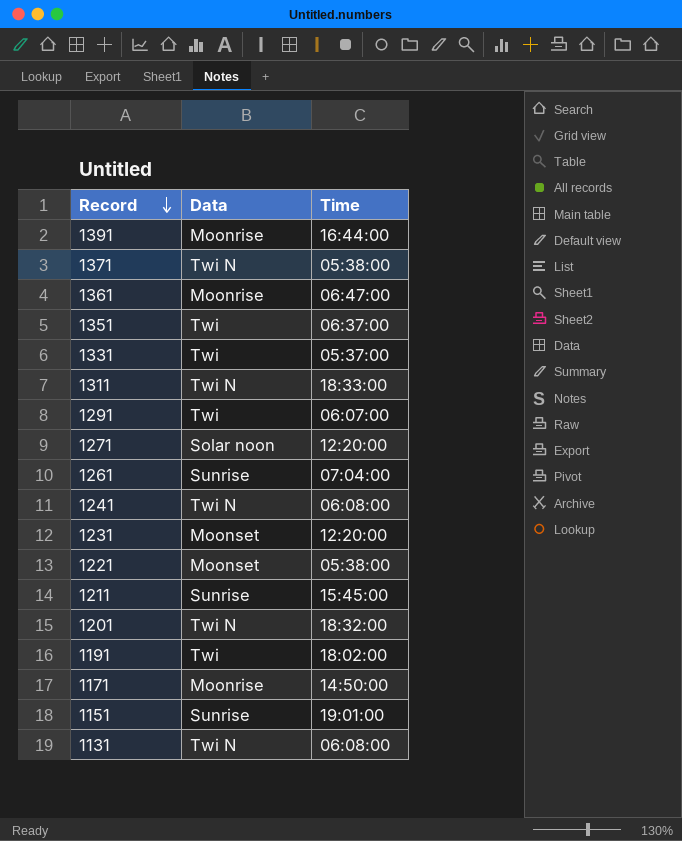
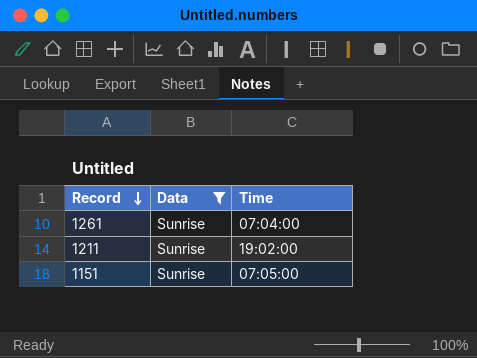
filter: none -> Data = Sunrise
1211 | Time: 15:45:00 -> 19:02:00
1151 | Time: 19:01:00 -> 07:05:00

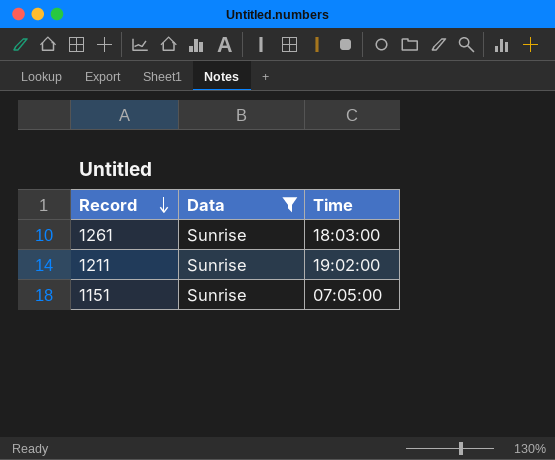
1261 | Time: 07:04:00 -> 18:03:00

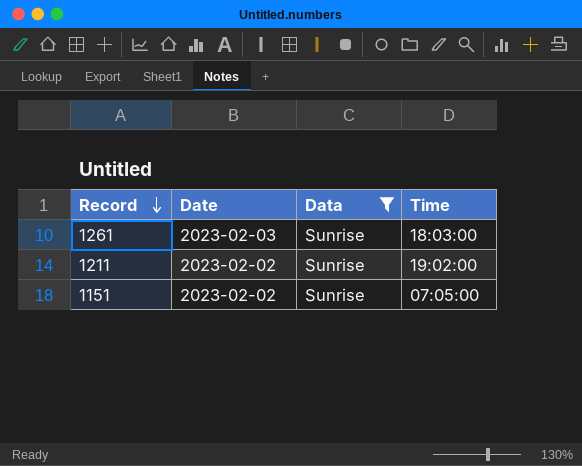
column Date | position: none -> 2

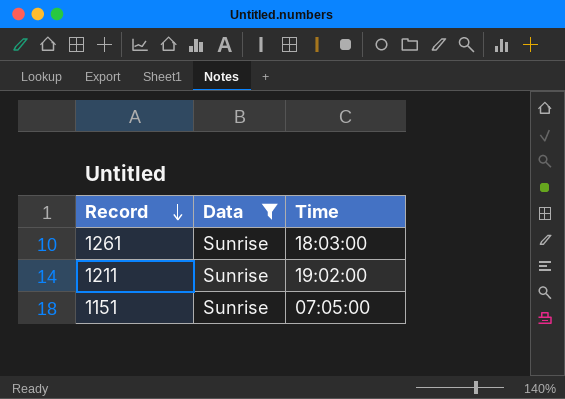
column Date | position: 2 -> none

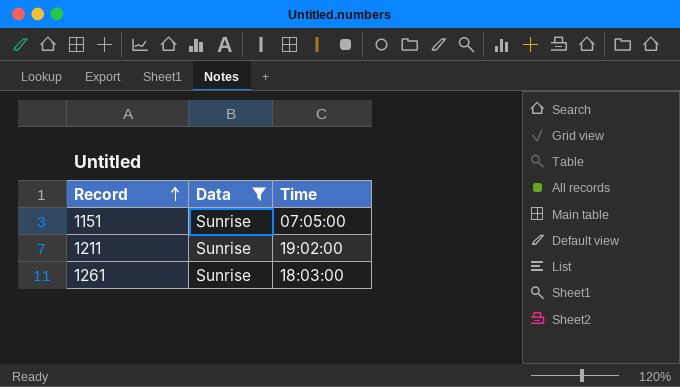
row order: Record descending -> Record ascending

